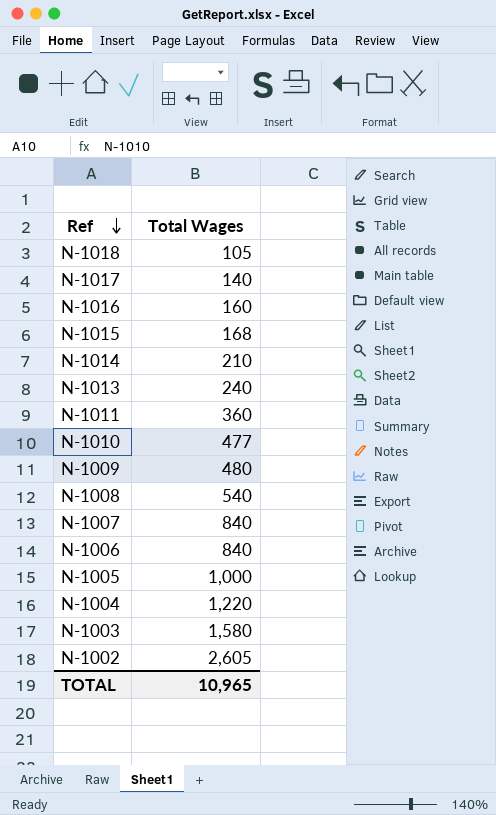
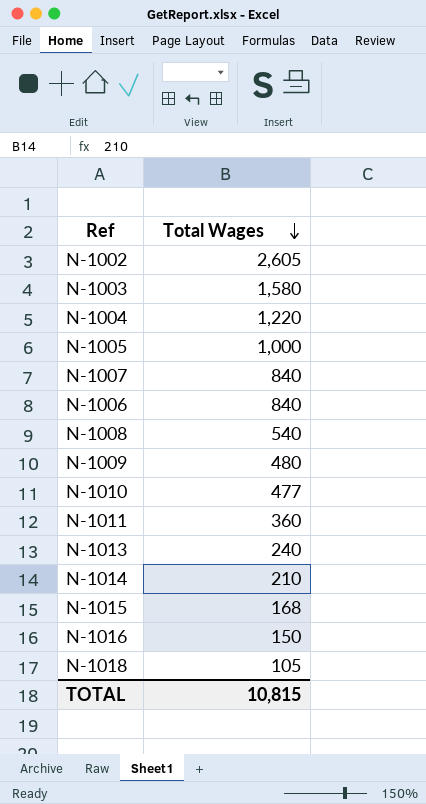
row order: Ref descending -> Total Wages descending
row N-1017: 140 -> none
N-1016 | Total Wages: 160 -> 150
TOTAL | Total Wages: 10,965 -> 10,815

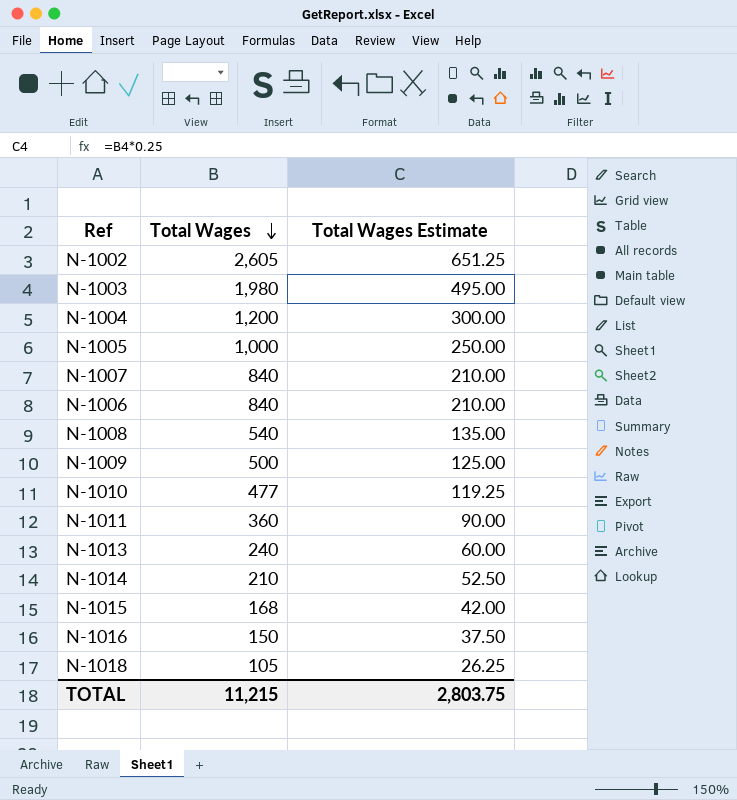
column Total Wages Estimate | formula: none -> [Total Wages] * 0.25
N-1003 | Total Wages: 1,580 -> 1,980
N-1004 | Total Wages: 1,220 -> 1,200
N-1009 | Total Wages: 480 -> 500
TOTAL | Total Wages: 10,815 -> 11,215

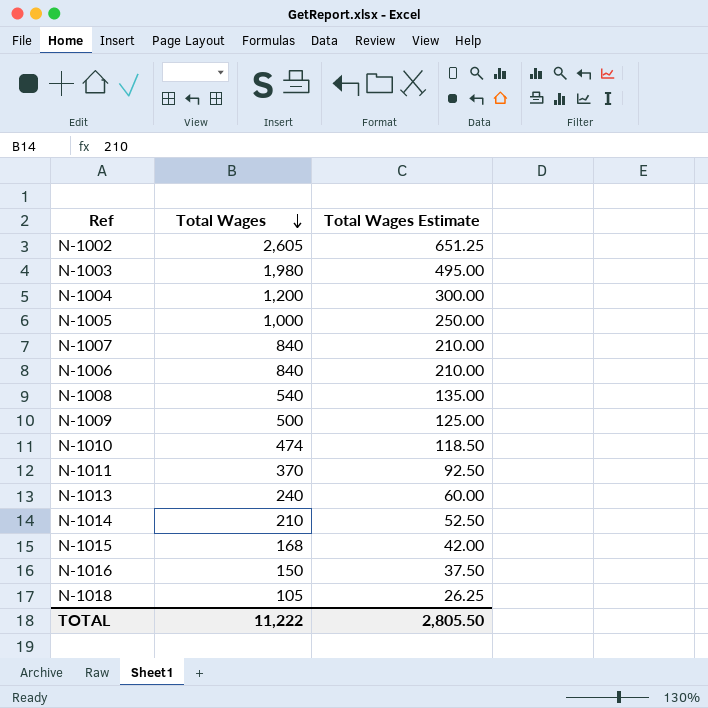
N-1010 | Total Wages: 477 -> 474
N-1010 | Total Wages Estimate: 119.25 -> 118.50
N-1011 | Total Wages: 360 -> 370
N-1011 | Total Wages Estimate: 90.00 -> 92.50
TOTAL | Total Wages: 11,215 -> 11,222
TOTAL | Total Wages Estimate: 2,803.75 -> 2,805.50

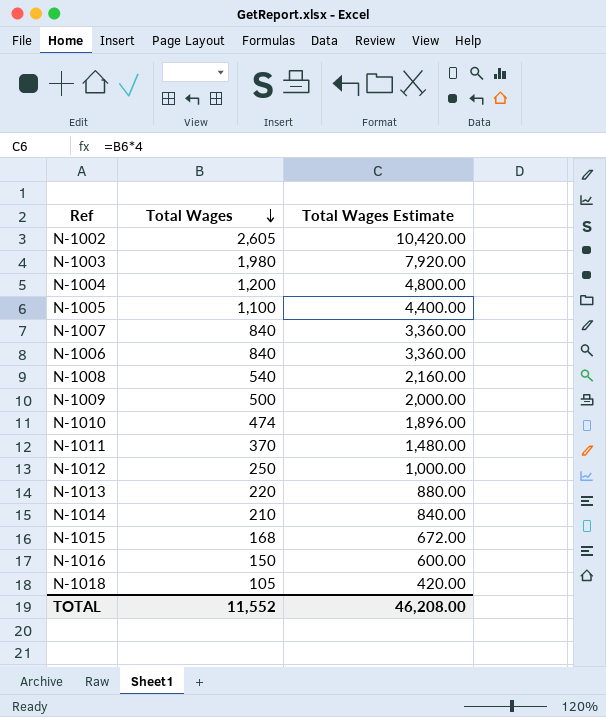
column Total Wages Estimate | formula: [Total Wages] * 0.25 -> [Total Wages] * 4
N-1005 | Total Wages: 1,000 -> 1,100
row N-1012: none -> 250 | 1,000.00
N-1013 | Total Wages: 240 -> 220
TOTAL | Total Wages: 11,222 -> 11,552
TOTAL | Total Wages Estimate: 2,805.50 -> 46,208.00

